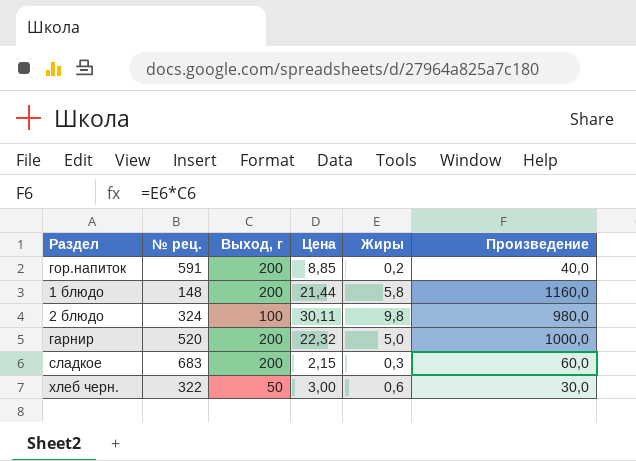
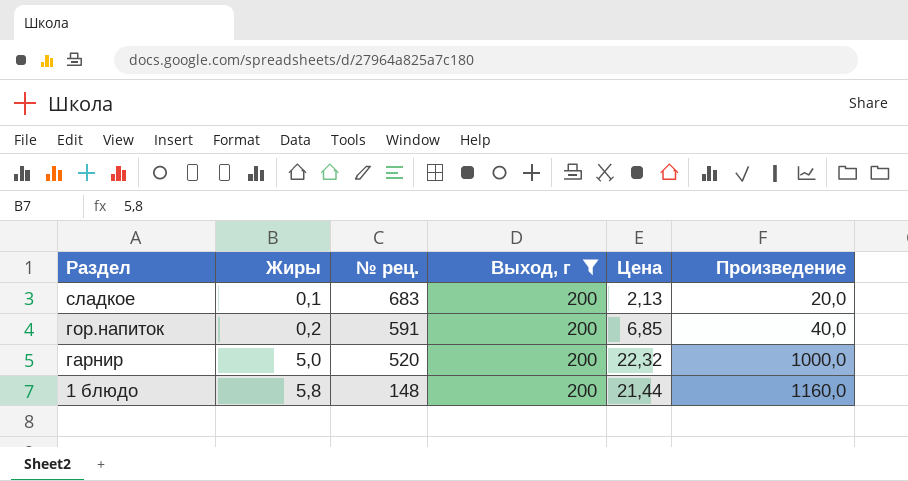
filter: none -> Выход, г = 200
row order: none -> Раздел descending
column Жиры | position: 5 -> 2
сладкое | Жиры: 0,3 -> 0,1
сладкое | Цена: 2,15 -> 2,13
сладкое | Произведение: 60,0 -> 20,0
гор.напиток | Цена: 8,85 -> 6,85

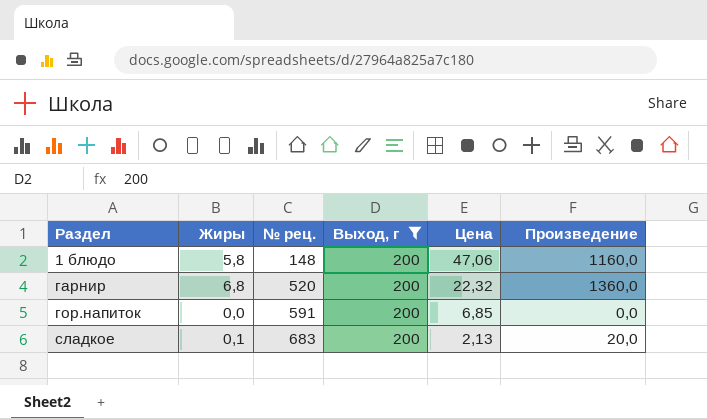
row order: Раздел descending -> Раздел ascending
1 блюдо | Цена: 21,44 -> 47,06
гарнир | Жиры: 5,0 -> 6,8
гарнир | Произведение: 1000,0 -> 1360,0
гор.напиток | Жиры: 0,2 -> 0,0
гор.напиток | Произведение: 40,0 -> 0,0

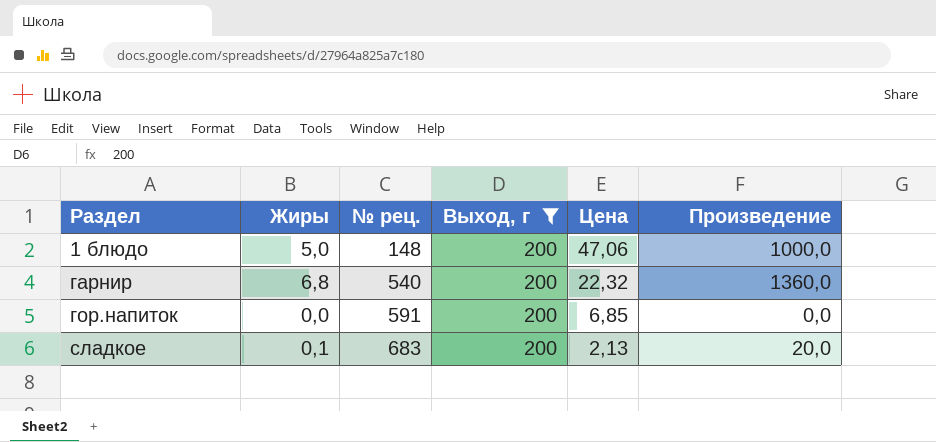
1 блюдо | Жиры: 5,8 -> 5,0
1 блюдо | Произведение: 1160,0 -> 1000,0
гарнир | № рец.: 520 -> 540

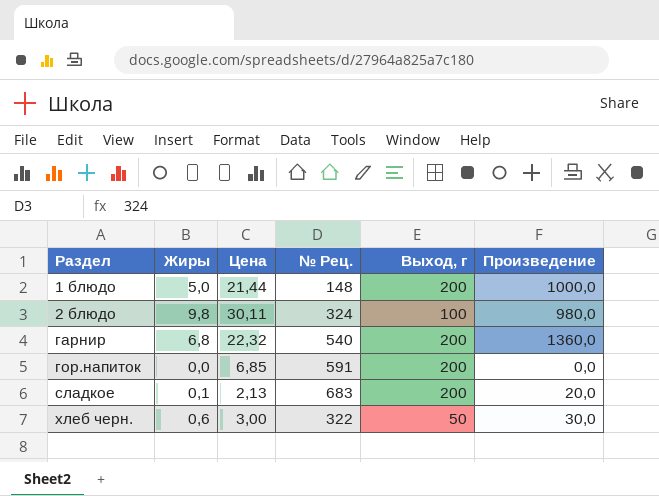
filter: Выход, г = 200 -> none
column Цена | position: 5 -> 3
column name: № рец. -> № Рец.
1 блюдо | Цена: 47,06 -> 21,44

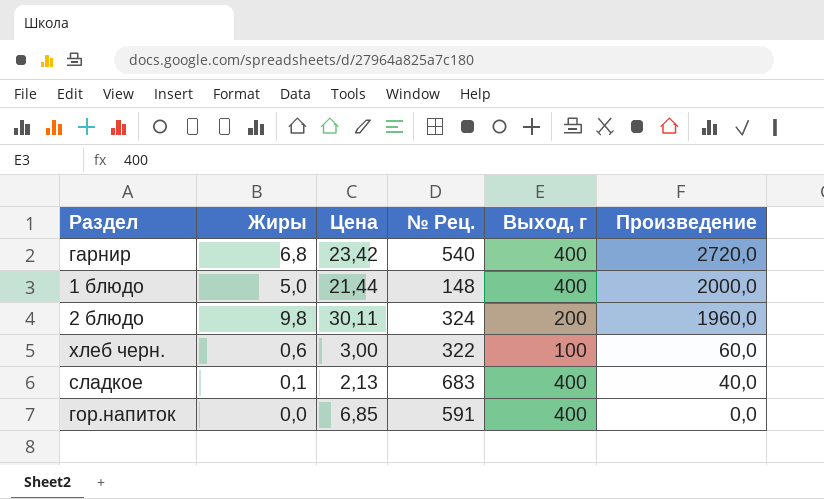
row order: Раздел ascending -> Произведение descending
гарнир | Цена: 22,32 -> 23,42
гарнир | Выход, г: 200 -> 400
гарнир | Произведение: 1360,0 -> 2720,0
1 блюдо | Выход, г: 200 -> 400
1 блюдо | Произведение: 1000,0 -> 2000,0
2 блюдо | Выход, г: 100 -> 200
2 блюдо | Произведение: 980,0 -> 1960,0
хлеб черн. | Выход, г: 50 -> 100
хлеб черн. | Произведение: 30,0 -> 60,0
сладкое | Выход, г: 200 -> 400
сладкое | Произведение: 20,0 -> 40,0
гор.напиток | Выход, г: 200 -> 400

